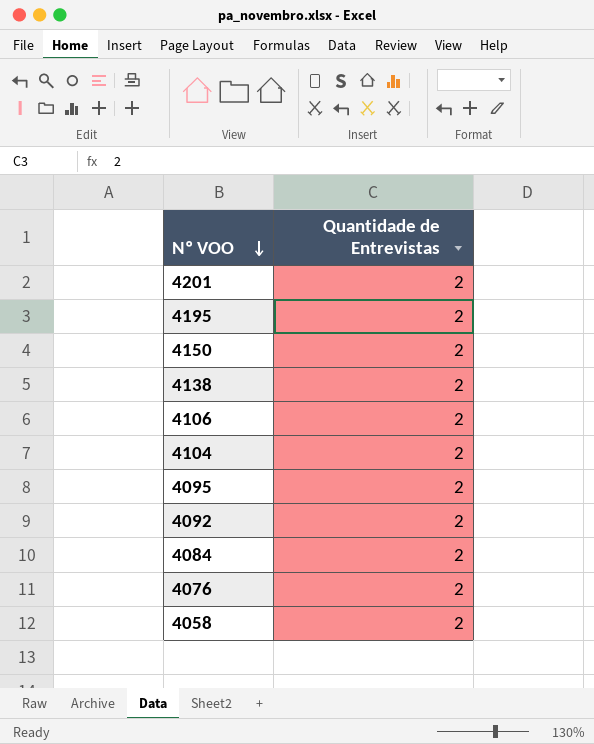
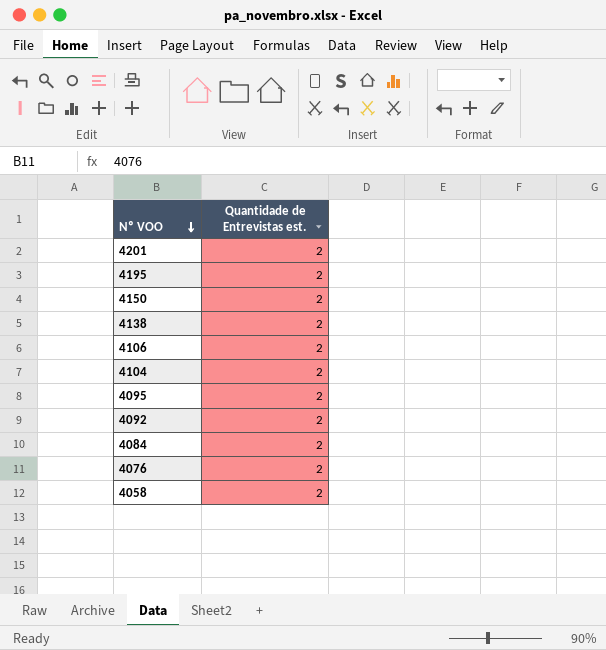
column name: Quantidade de Entrevistas -> Quantidade de Entrevistas est.

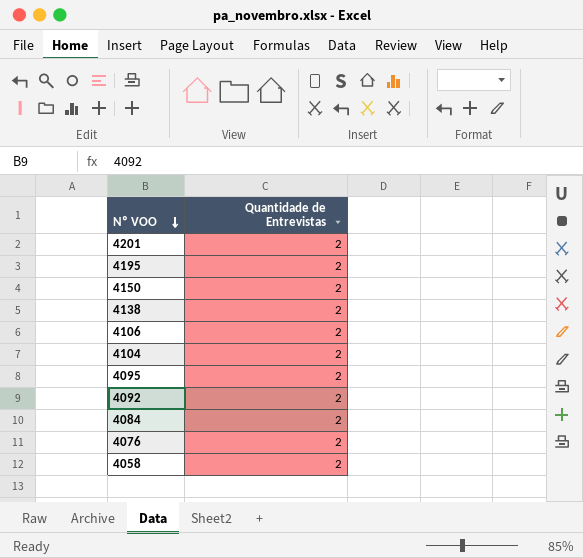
column name: Quantidade de Entrevistas est. -> Quantidade de Entrevistas

